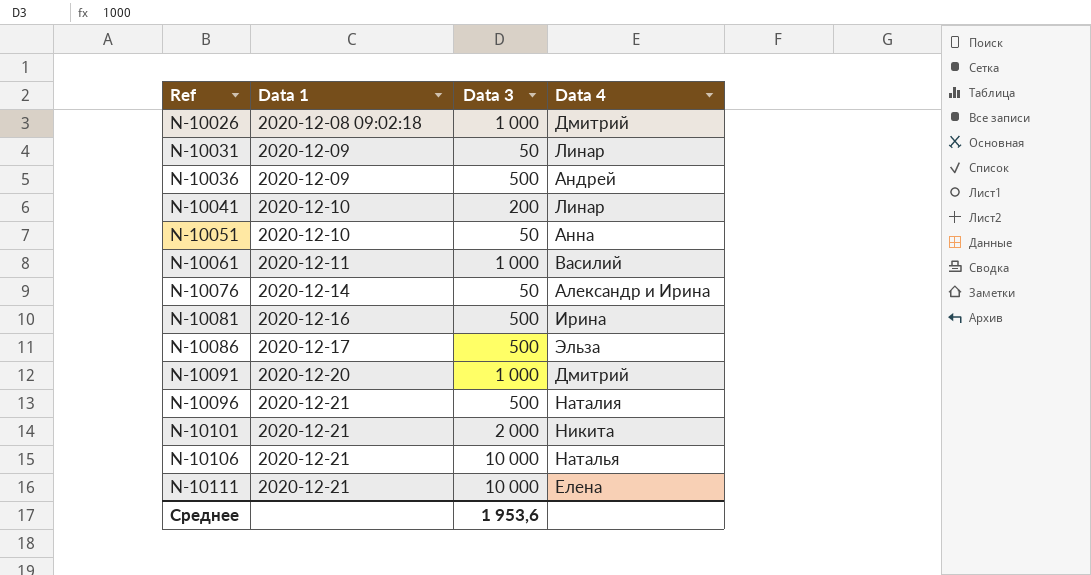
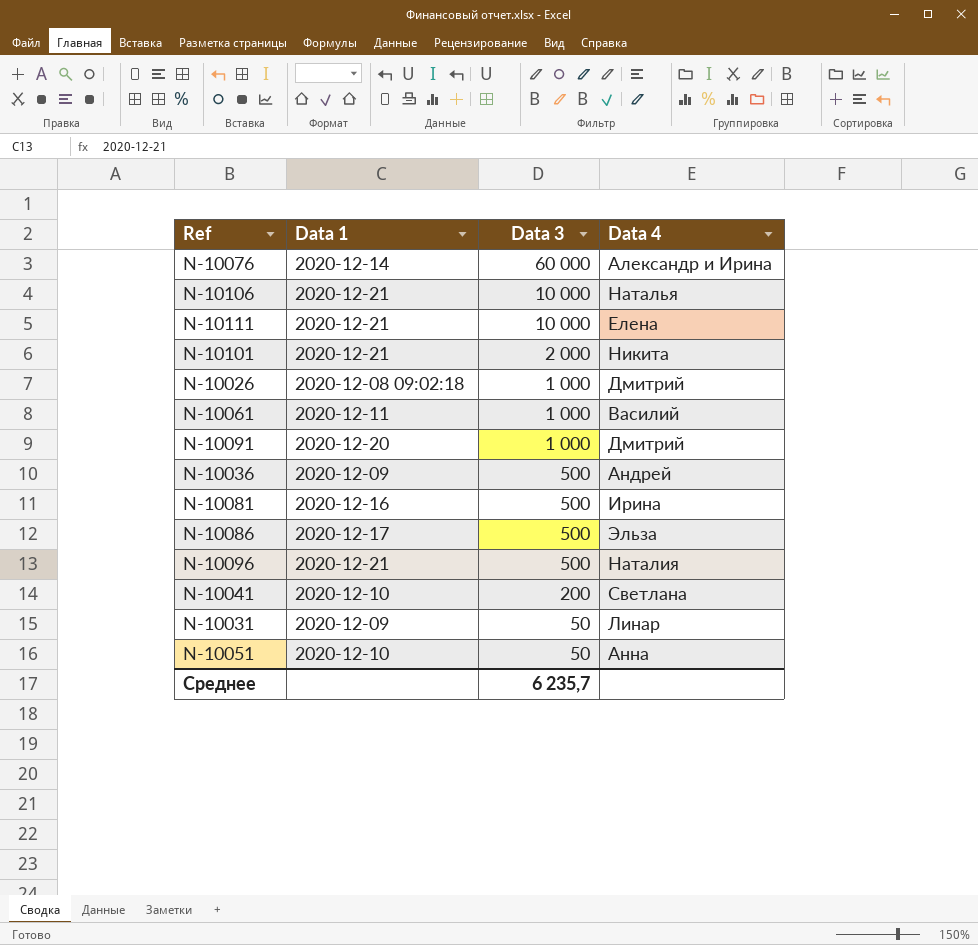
row order: Ref ascending -> Data 3 descending
N-10076 | Data 3: 50 -> 60 000
N-10041 | Data 4: Линар -> Светлана
Среднее | Data 3: 1 953,6 -> 6 235,7

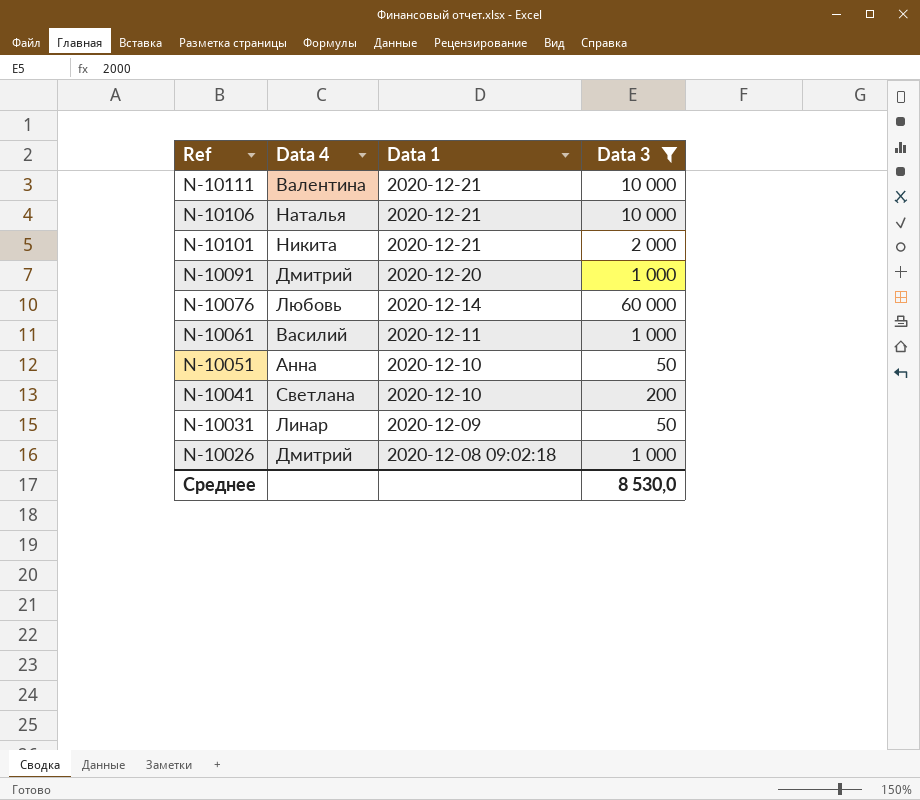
filter: none -> Data 3 != 500
row order: Data 3 descending -> Ref descending
column Data 4 | position: 4 -> 2
N-10111 | Data 4: Елена -> Валентина
N-10076 | Data 4: Александр и Ирина -> Любовь
Среднее | Data 3: 6 235,7 -> 8 530,0

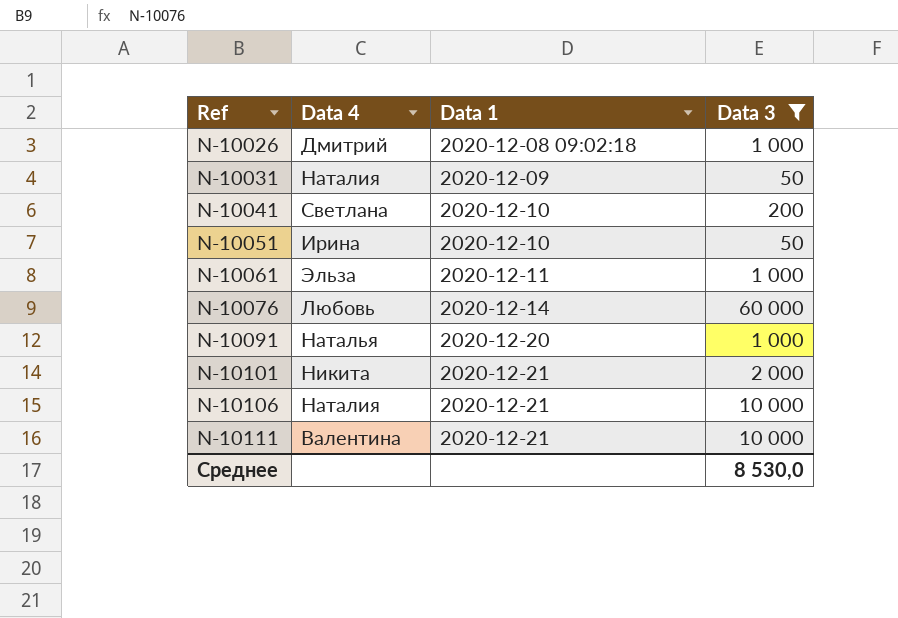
row order: Ref descending -> Ref ascending
N-10031 | Data 4: Линар -> Наталия
N-10051 | Data 4: Анна -> Ирина
N-10061 | Data 4: Василий -> Эльза
N-10091 | Data 4: Дмитрий -> Наталья
N-10106 | Data 4: Наталья -> Наталия

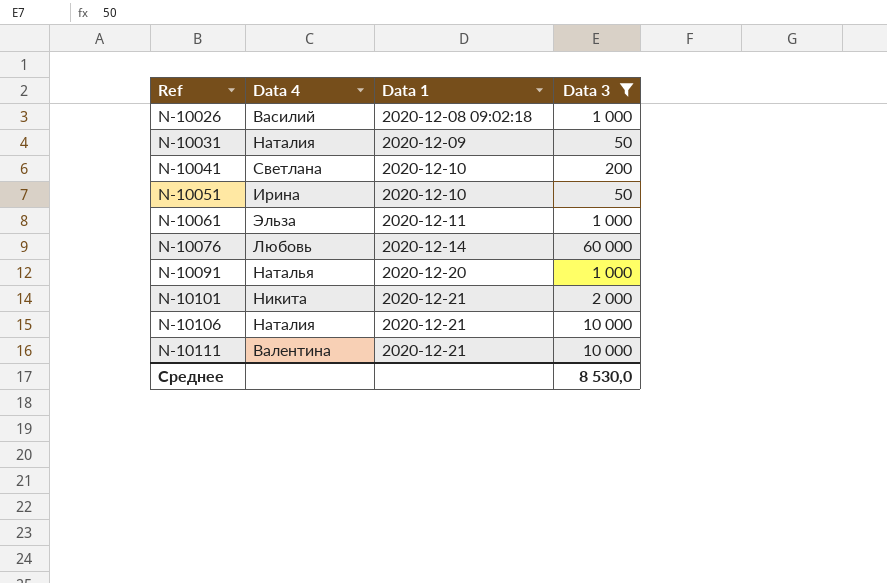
N-10026 | Data 4: Дмитрий -> Василий

